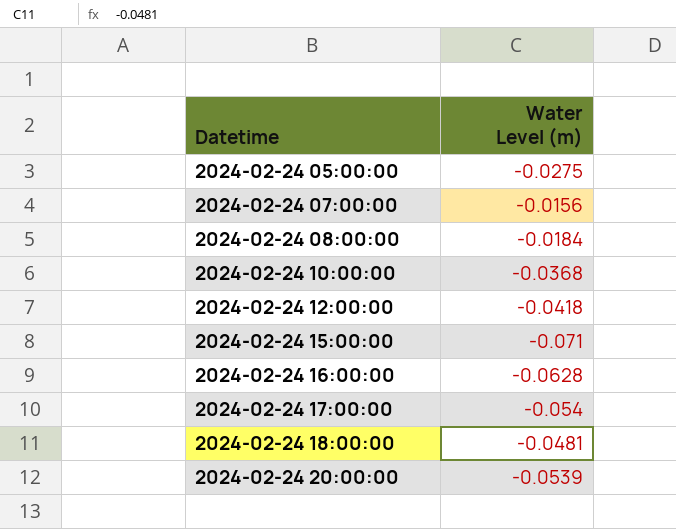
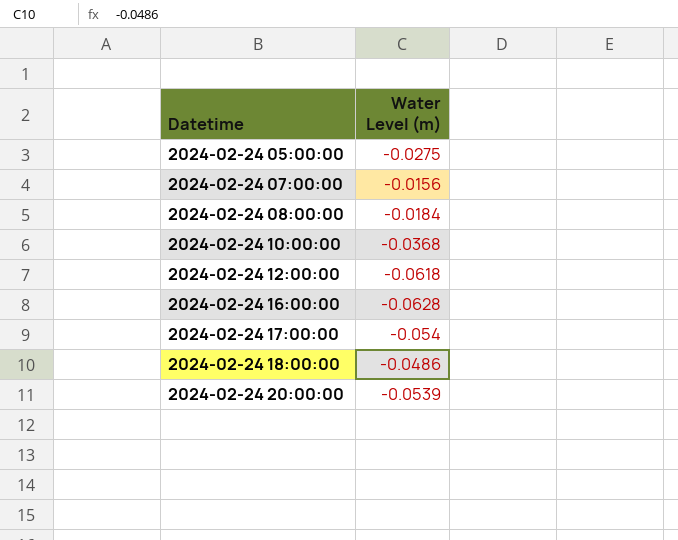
row 2024-02-24 15:00:00: -0.071 -> none
2024-02-24 12:00:00 | Water Level (m): -0.0418 -> -0.0618
2024-02-24 18:00:00 | Water Level (m): -0.0481 -> -0.0486

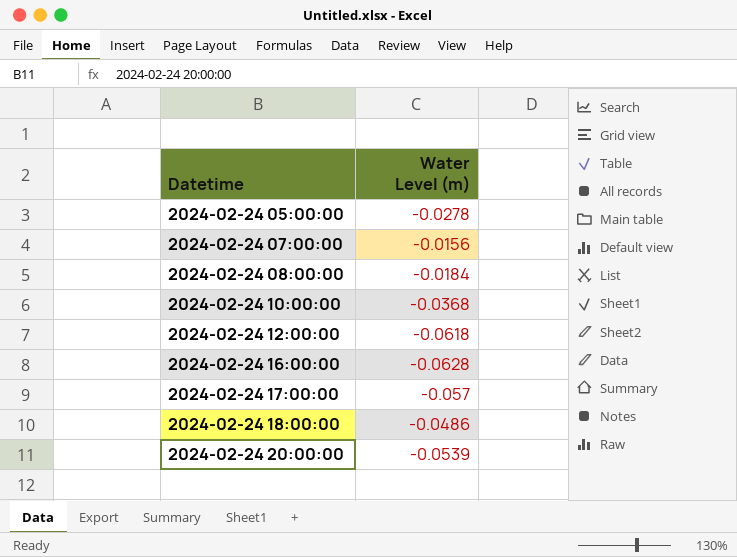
2024-02-24 05:00:00 | Water Level (m): -0.0275 -> -0.0278
2024-02-24 17:00:00 | Water Level (m): -0.054 -> -0.057

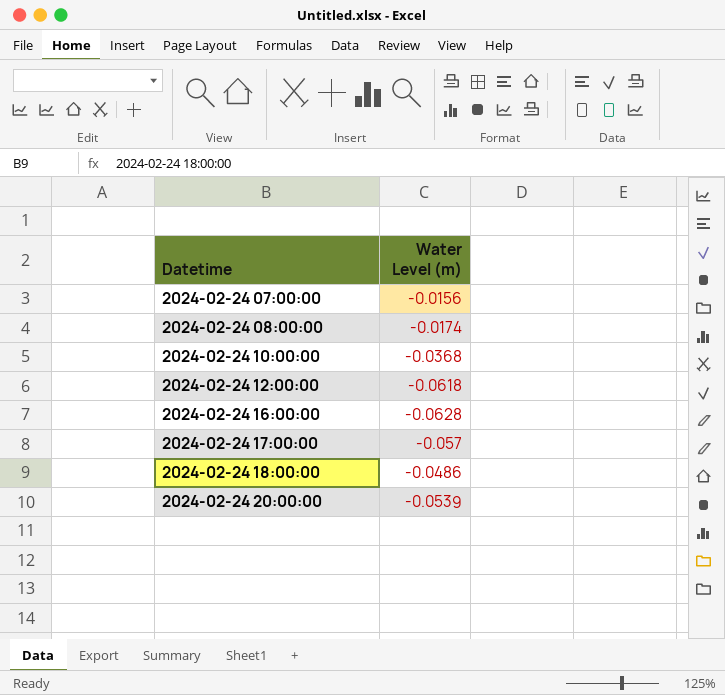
row 2024-02-24 05:00:00: -0.0278 -> none
2024-02-24 08:00:00 | Water Level (m): -0.0184 -> -0.0174

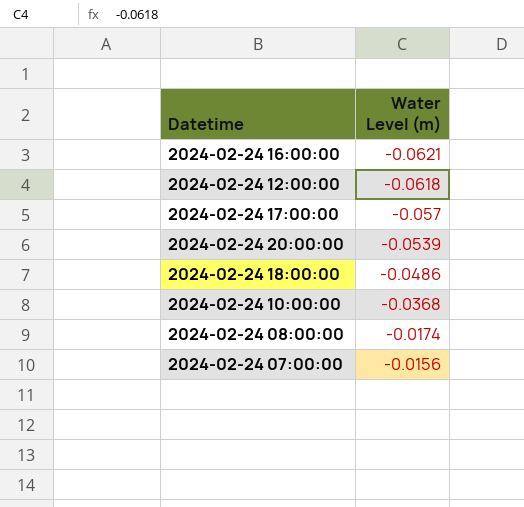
row order: Datetime ascending -> Water Level (m) ascending
2024-02-24 16:00:00 | Water Level (m): -0.0628 -> -0.0621

